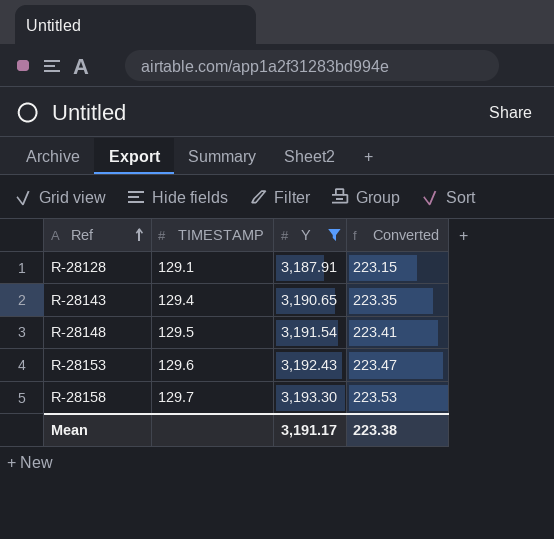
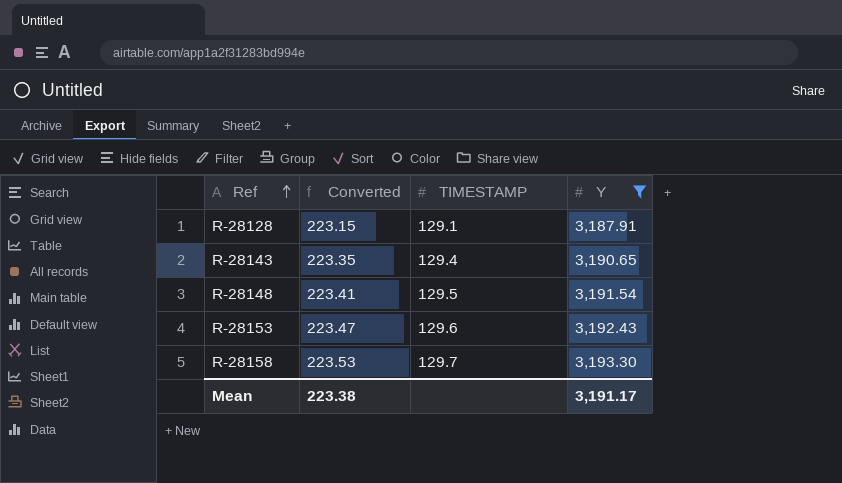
column Converted | position: 4 -> 2

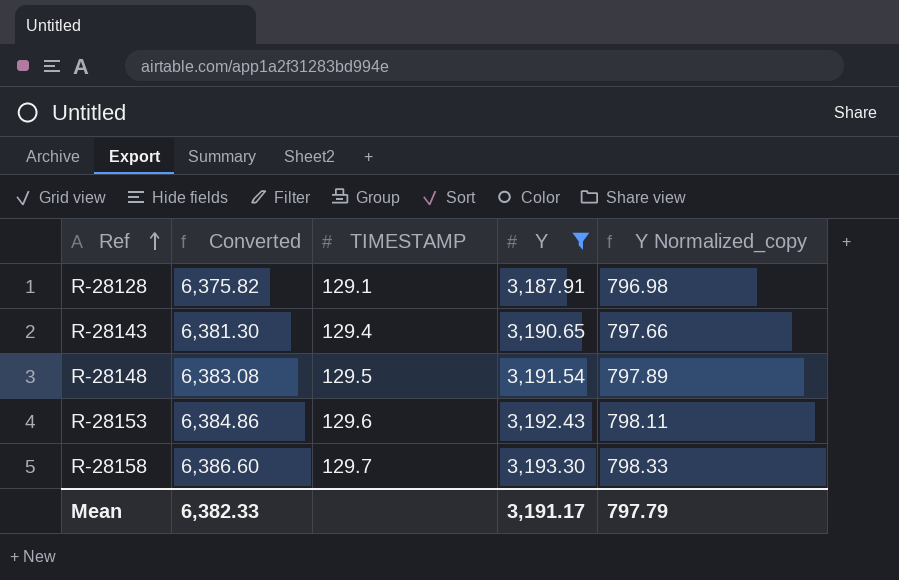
column Converted | formula: [Y] * 0.07 -> [Y] * 2
column Y Normalized_copy | formula: none -> [Y] * 0.25
Mean | Converted: 223.38 -> 6,382.33

